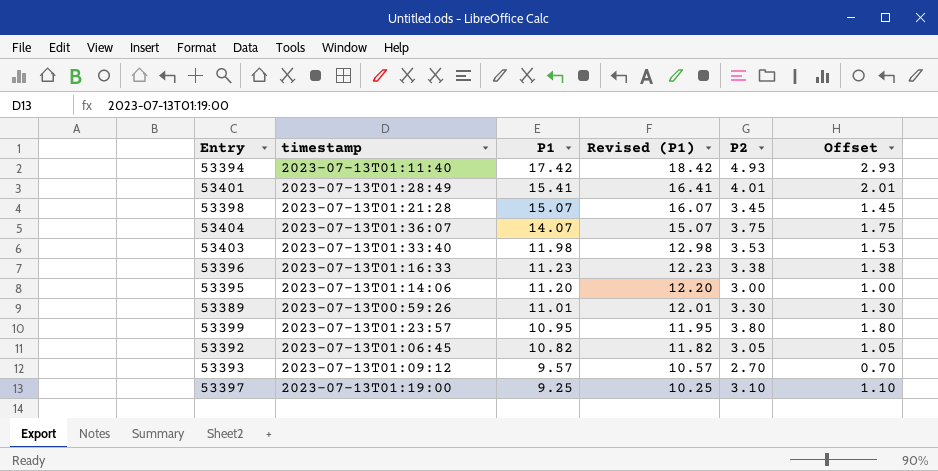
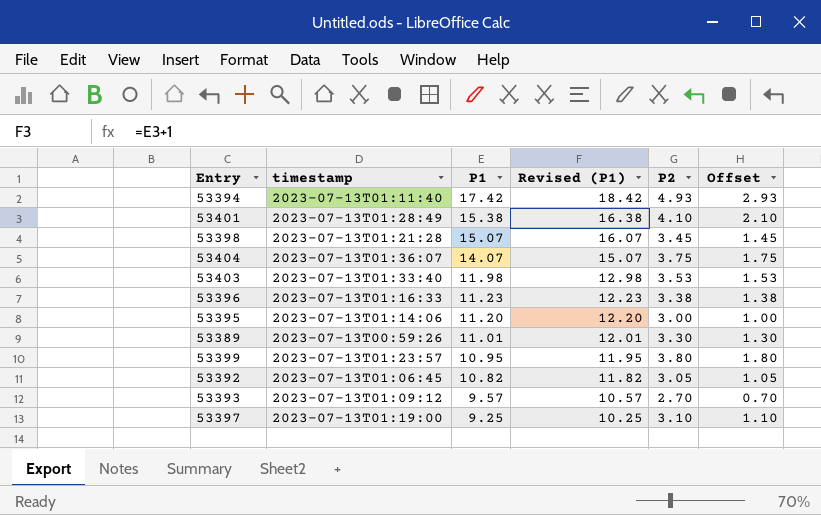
53401 | P1: 15.41 -> 15.38
53401 | Revised (P1): 16.41 -> 16.38
53401 | P2: 4.01 -> 4.10
53401 | Offset: 2.01 -> 2.10

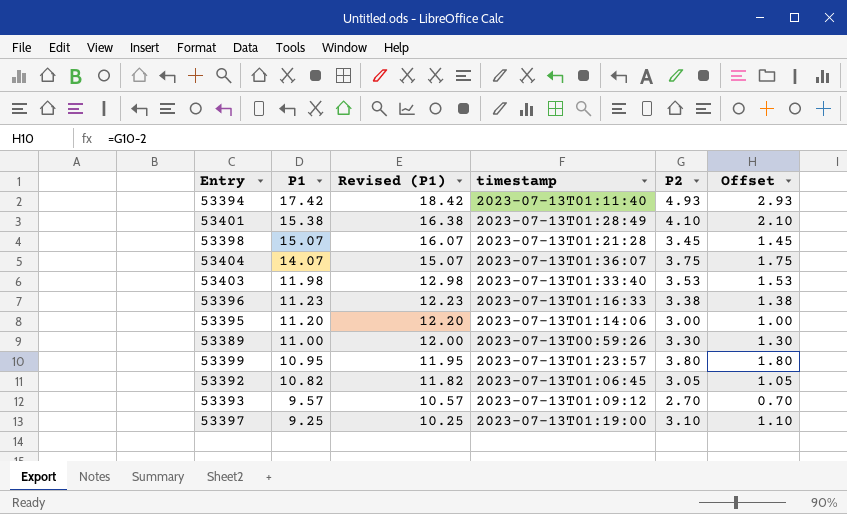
column timestamp | position: 2 -> 4
53389 | P1: 11.01 -> 11.00
53389 | Revised (P1): 12.01 -> 12.00

